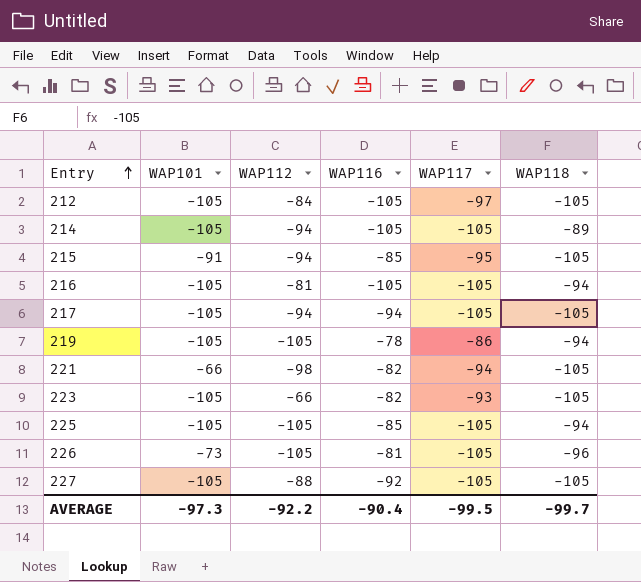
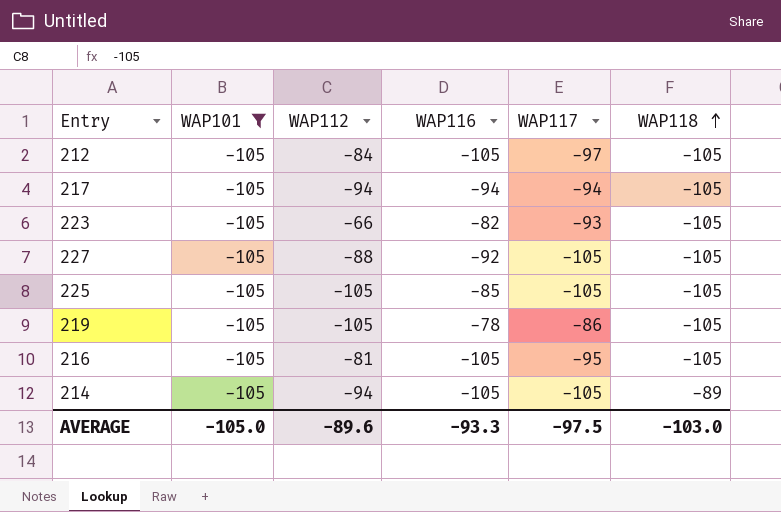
filter: none -> WAP101 = -105
row order: Entry ascending -> WAP118 ascending
217 | WAP117: -105 -> -94
225 | WAP118: -94 -> -105
219 | WAP118: -94 -> -105
216 | WAP117: -105 -> -95
216 | WAP118: -94 -> -105
AVERAGE | WAP101: -97.3 -> -105.0
AVERAGE | WAP112: -92.2 -> -89.6
AVERAGE | WAP116: -90.4 -> -93.3
AVERAGE | WAP117: -99.5 -> -97.5
AVERAGE | WAP118: -99.7 -> -103.0

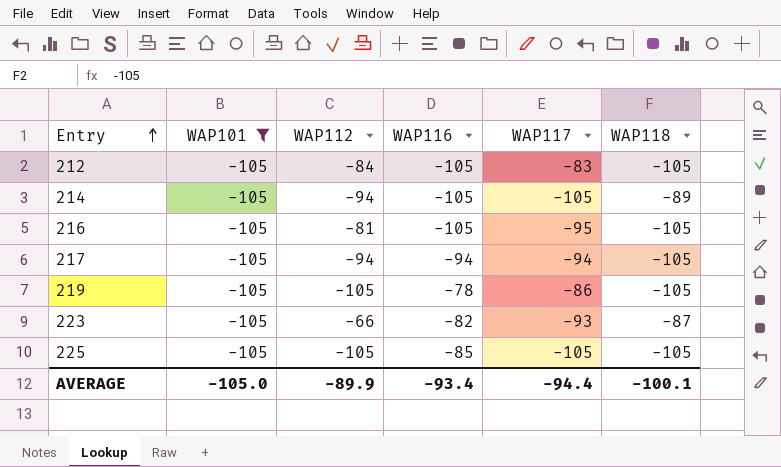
row order: WAP118 ascending -> Entry ascending
row 227: -105 | -88 | -92 | -105 | -105 -> none
212 | WAP117: -97 -> -83
223 | WAP118: -105 -> -87
AVERAGE | WAP112: -89.6 -> -89.9
AVERAGE | WAP116: -93.3 -> -93.4
AVERAGE | WAP117: -97.5 -> -94.4
AVERAGE | WAP118: -103.0 -> -100.1

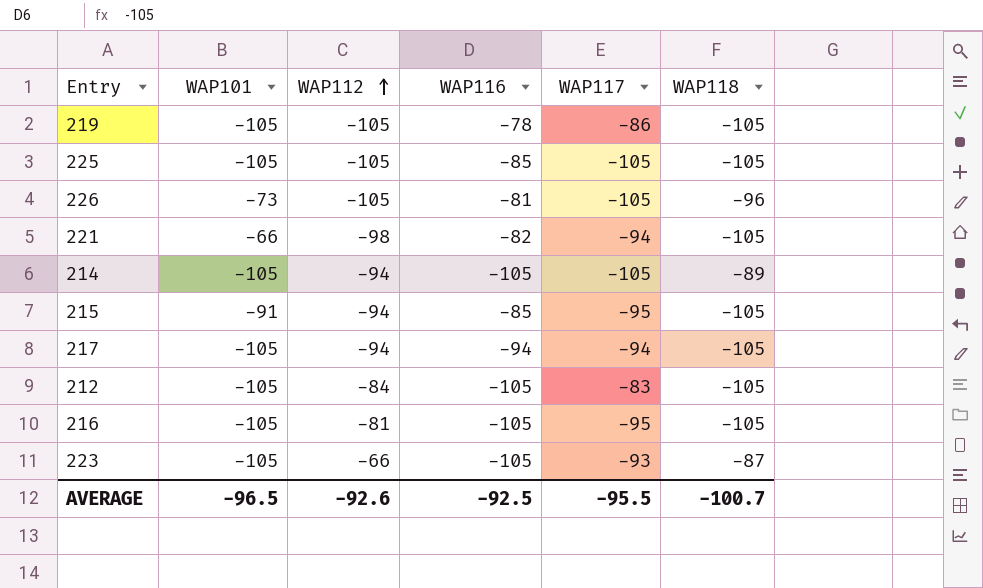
filter: WAP101 = -105 -> none
row order: Entry ascending -> WAP112 ascending
223 | WAP116: -82 -> -105
AVERAGE | WAP101: -105.0 -> -96.5
AVERAGE | WAP112: -89.9 -> -92.6
AVERAGE | WAP116: -93.4 -> -92.5
AVERAGE | WAP117: -94.4 -> -95.5
AVERAGE | WAP118: -100.1 -> -100.7

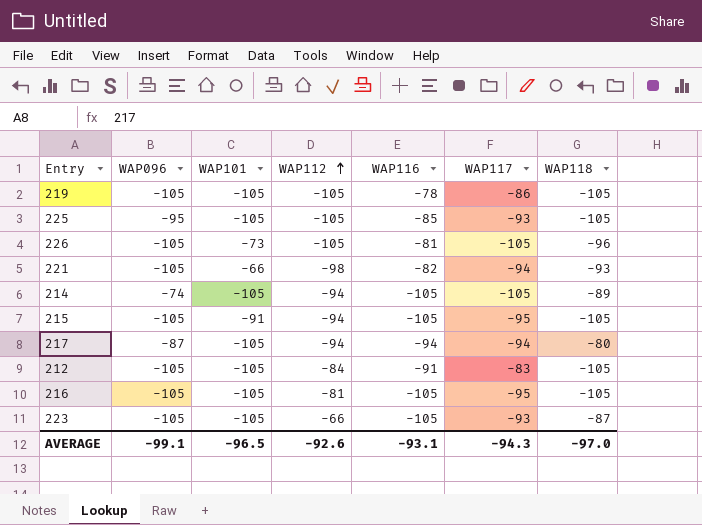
column WAP096 | position: none -> 2
225 | WAP117: -105 -> -93
221 | WAP118: -105 -> -93
215 | WAP116: -85 -> -105
217 | WAP118: -105 -> -80
212 | WAP116: -105 -> -91
AVERAGE | WAP116: -92.5 -> -93.1
AVERAGE | WAP117: -95.5 -> -94.3
AVERAGE | WAP118: -100.7 -> -97.0

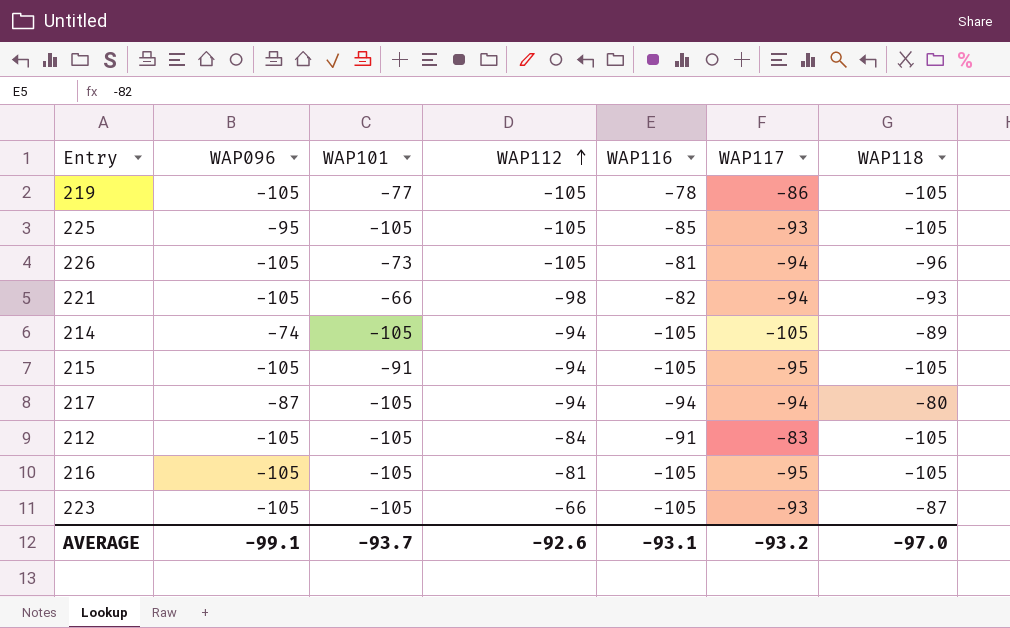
219 | WAP101: -105 -> -77
226 | WAP117: -105 -> -94
AVERAGE | WAP101: -96.5 -> -93.7
AVERAGE | WAP117: -94.3 -> -93.2

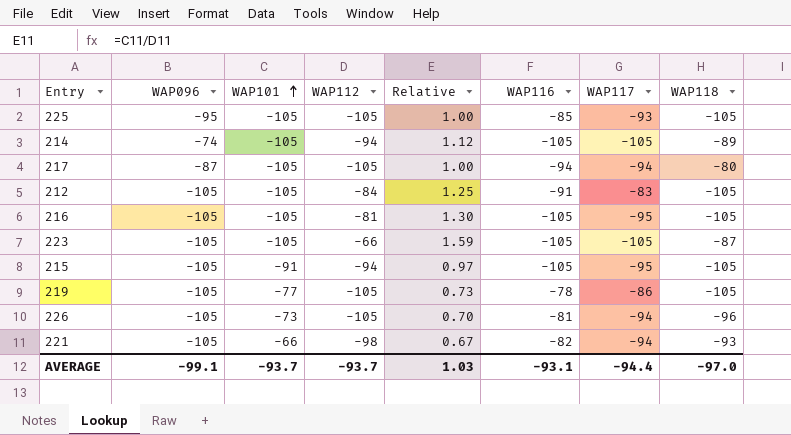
row order: WAP112 ascending -> WAP101 ascending
column Relative | formula: none -> [WAP101] / [WAP112]
217 | WAP112: -94 -> -105
223 | WAP117: -93 -> -105
AVERAGE | WAP112: -92.6 -> -93.7
AVERAGE | WAP117: -93.2 -> -94.4

